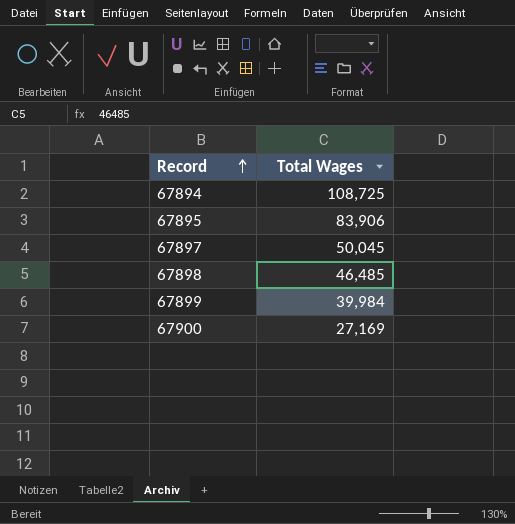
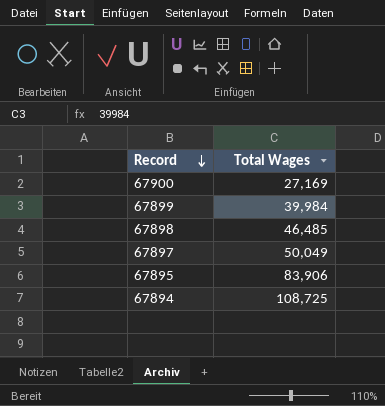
row order: Record ascending -> Record descending
67897 | Total Wages: 50,045 -> 50,049

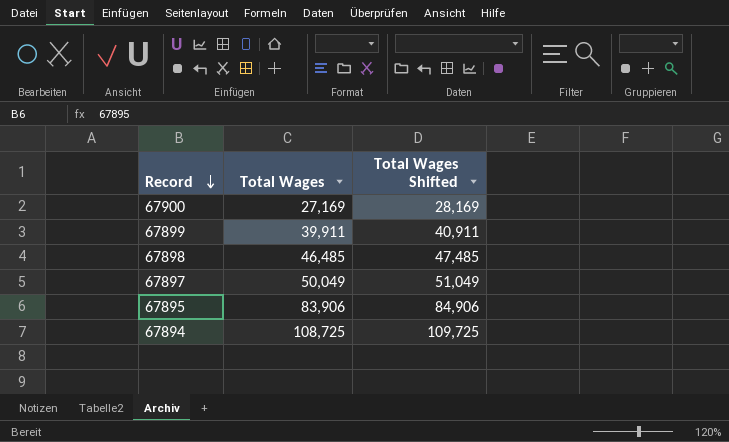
column Total Wages Shifted | formula: none -> [Total Wages] + 1000
67899 | Total Wages: 39,984 -> 39,911

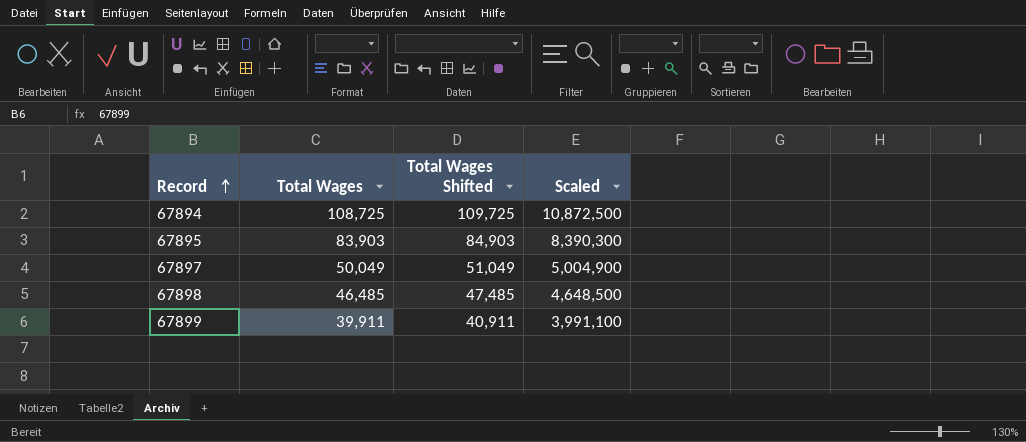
row order: Record descending -> Record ascending
column Scaled | formula: none -> [Total Wages] * 100
row 67900: 27,169 | 28,169 -> none
67895 | Total Wages: 83,906 -> 83,903
67895 | Total Wages Shifted: 84,906 -> 84,903

